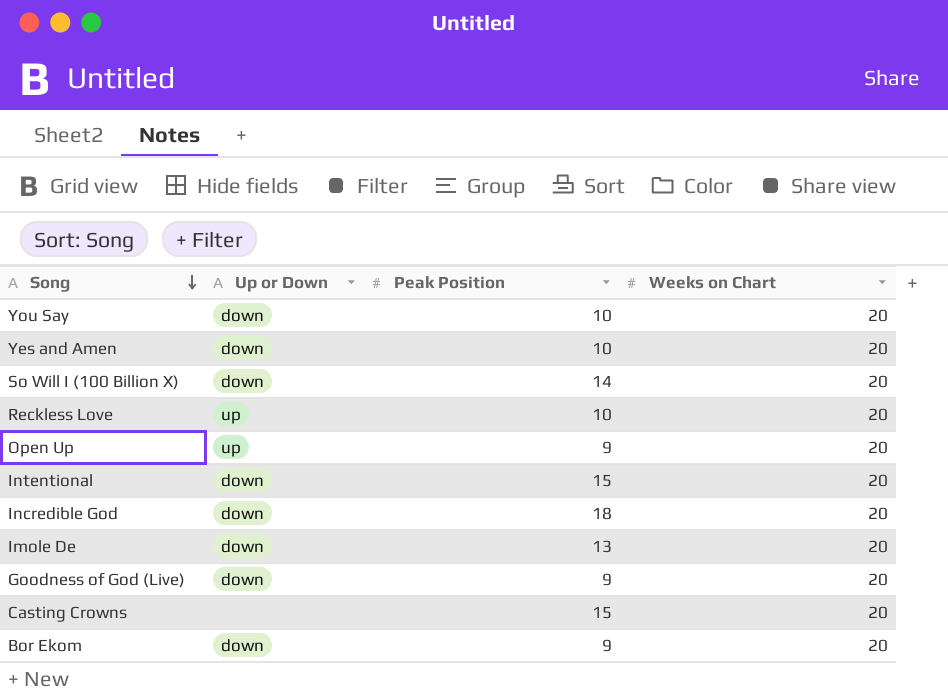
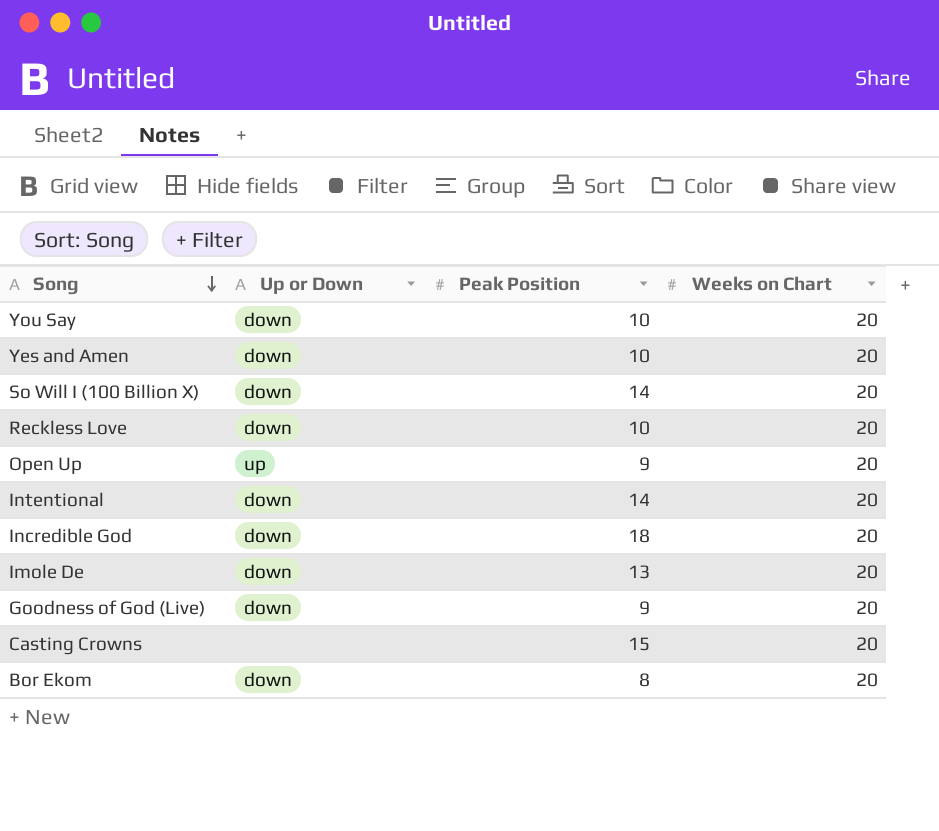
Reckless Love | Up or Down: up -> down
Intentional | Peak Position: 15 -> 14
Bor Ekom | Peak Position: 9 -> 8

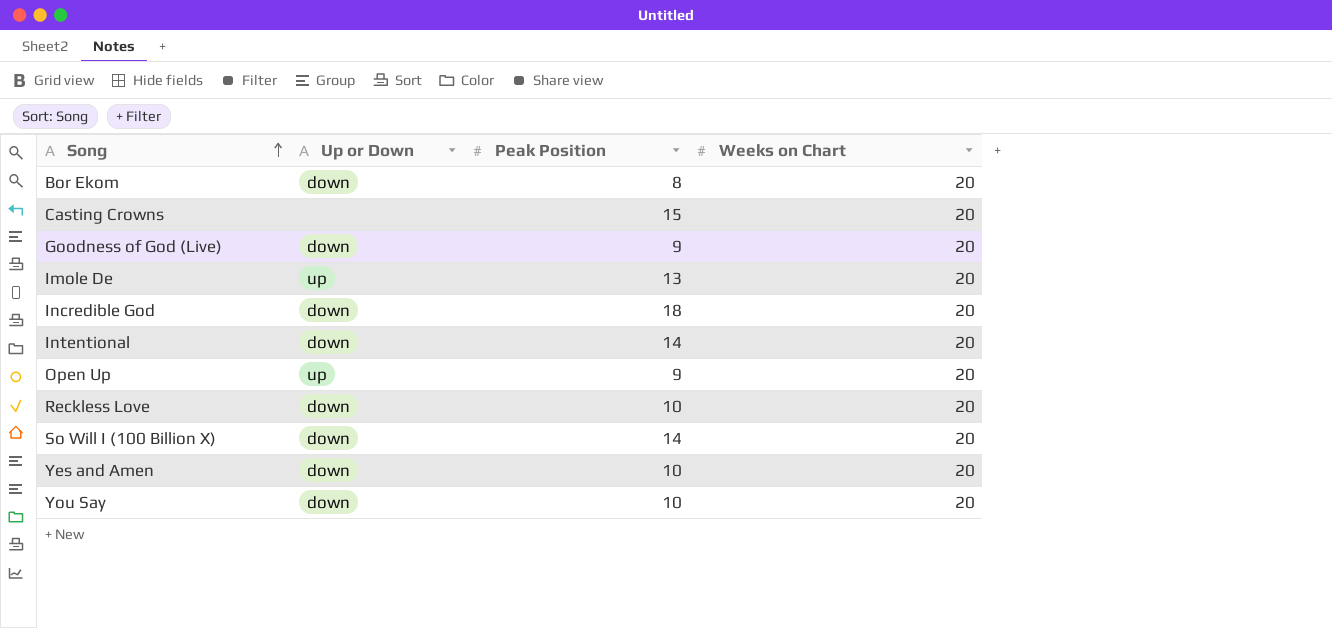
row order: Song descending -> Song ascending
Imole De | Up or Down: down -> up

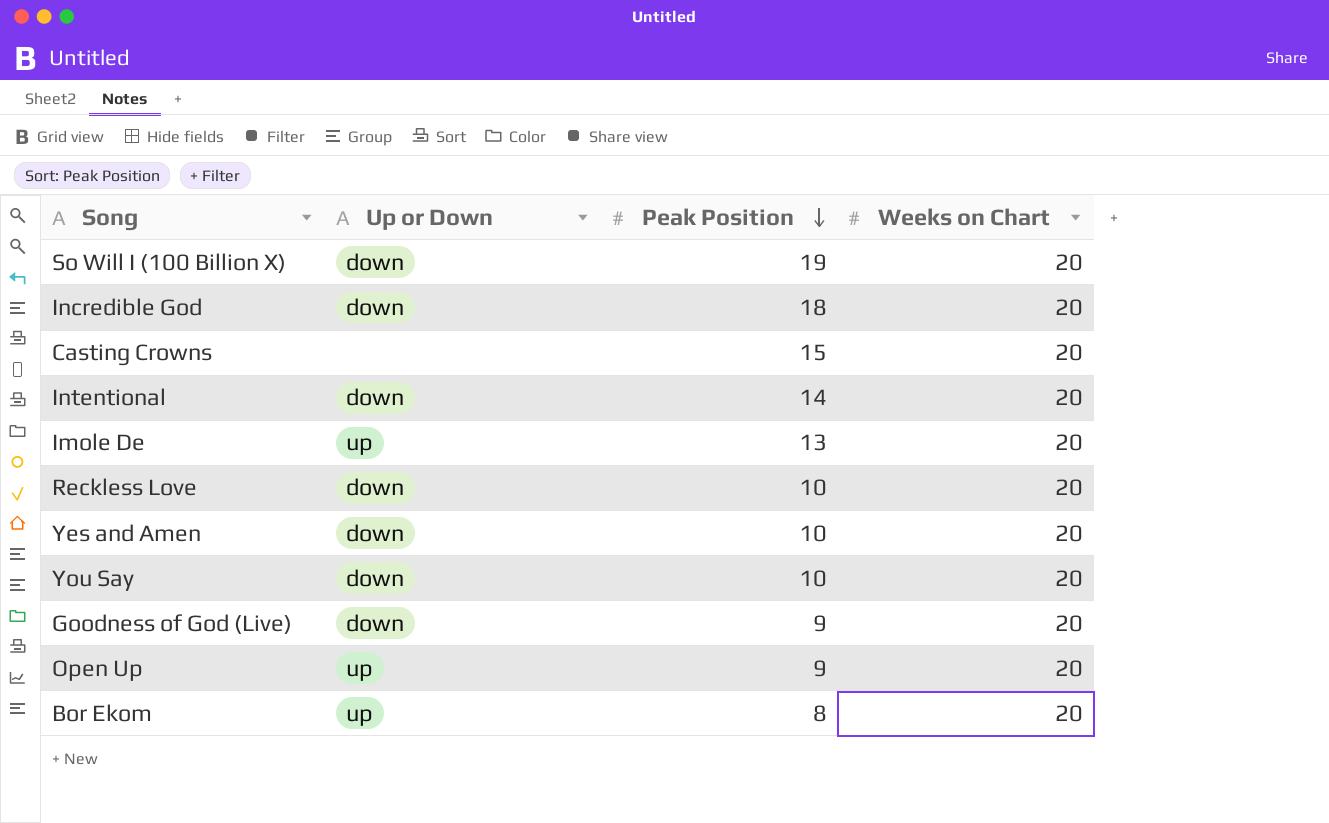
row order: Song ascending -> Peak Position descending
So Will I (100 Billion X) | Peak Position: 14 -> 19
Bor Ekom | Up or Down: down -> up

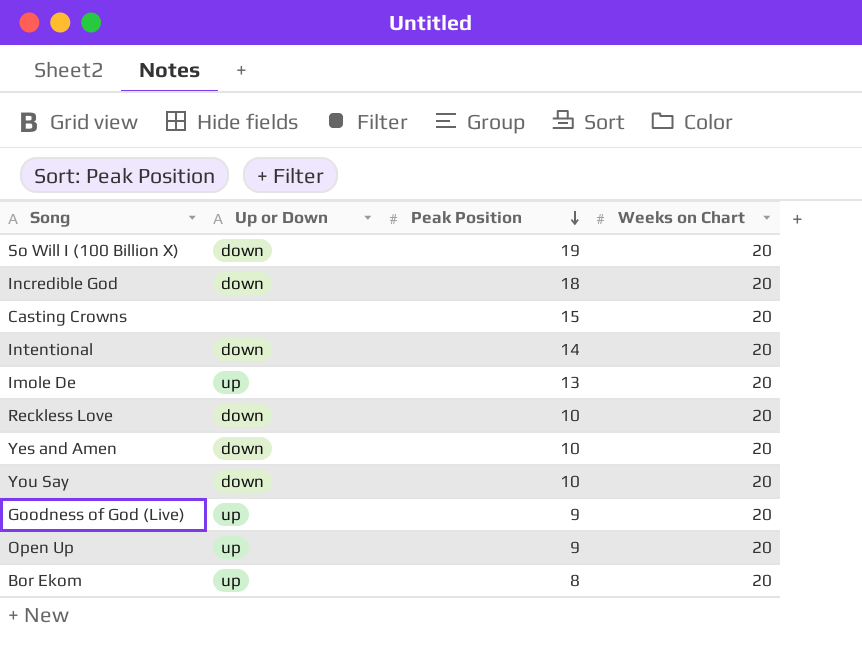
Goodness of God (Live) | Up or Down: down -> up

